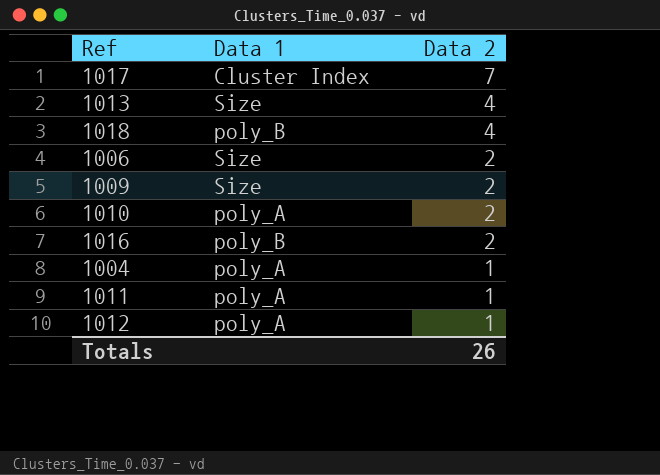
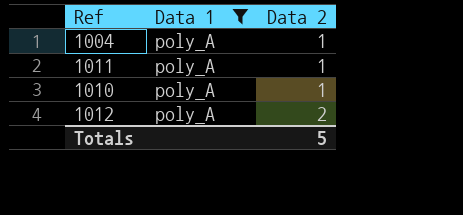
filter: none -> Data 1 = poly_A
row order: Data 2 descending -> Data 2 ascending
1010 | Data 2: 2 -> 1
1012 | Data 2: 1 -> 2
Totals | Data 2: 26 -> 5

